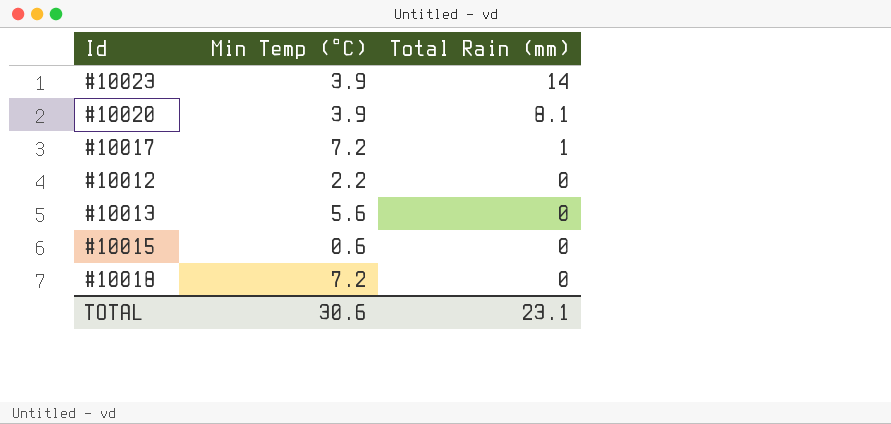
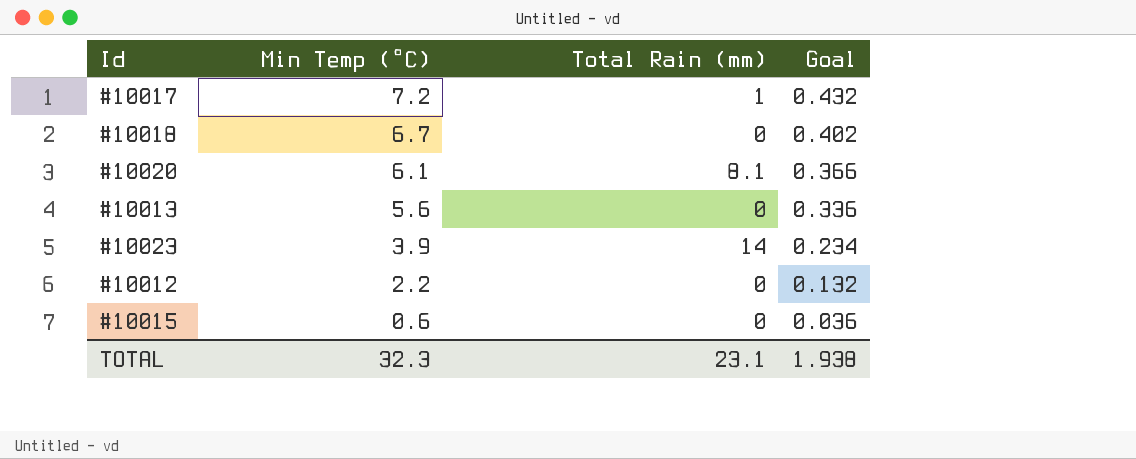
row order: Total Rain (mm) descending -> Min Temp (°C) descending
column Goal | formula: none -> [Min Temp (°C)] * 0.06
#10018 | Min Temp (°C): 7.2 -> 6.7
#10020 | Min Temp (°C): 3.9 -> 6.1
TOTAL | Min Temp (°C): 30.6 -> 32.3

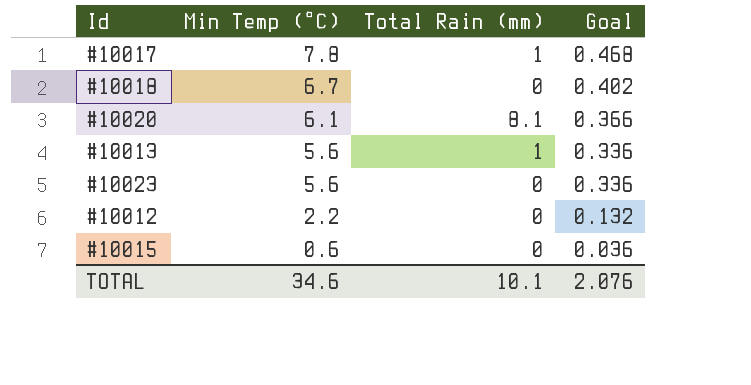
#10017 | Min Temp (°C): 7.2 -> 7.8
#10017 | Goal: 0.432 -> 0.468
#10013 | Total Rain (mm): 0 -> 1
#10023 | Min Temp (°C): 3.9 -> 5.6
#10023 | Total Rain (mm): 14 -> 0
#10023 | Goal: 0.234 -> 0.336
TOTAL | Min Temp (°C): 32.3 -> 34.6
TOTAL | Total Rain (mm): 23.1 -> 10.1
TOTAL | Goal: 1.938 -> 2.076

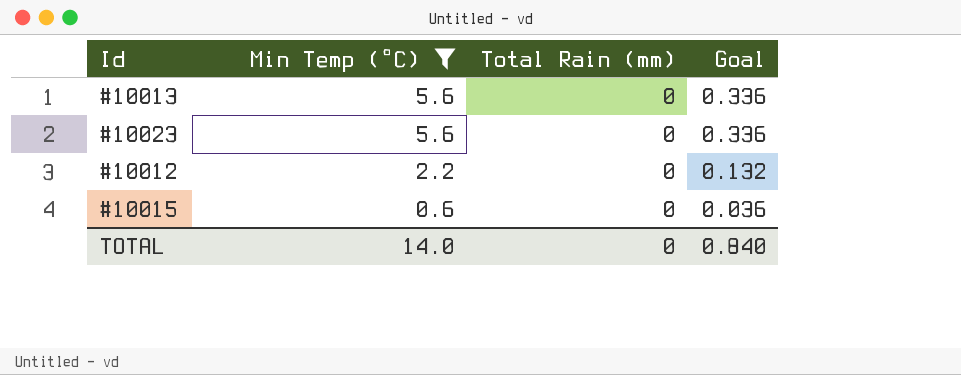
filter: none -> Min Temp (°C) <= 5.6
#10013 | Total Rain (mm): 1 -> 0
TOTAL | Min Temp (°C): 34.6 -> 14.0
TOTAL | Total Rain (mm): 10.1 -> 0
TOTAL | Goal: 2.076 -> 0.840

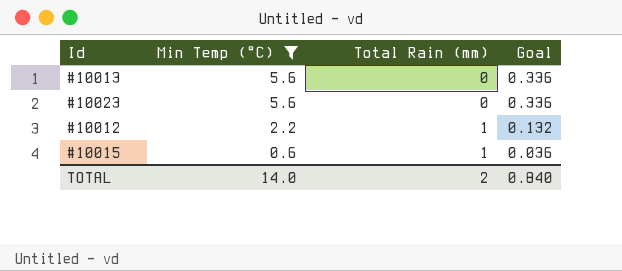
#10012 | Total Rain (mm): 0 -> 1
#10015 | Total Rain (mm): 0 -> 1
TOTAL | Total Rain (mm): 0 -> 2

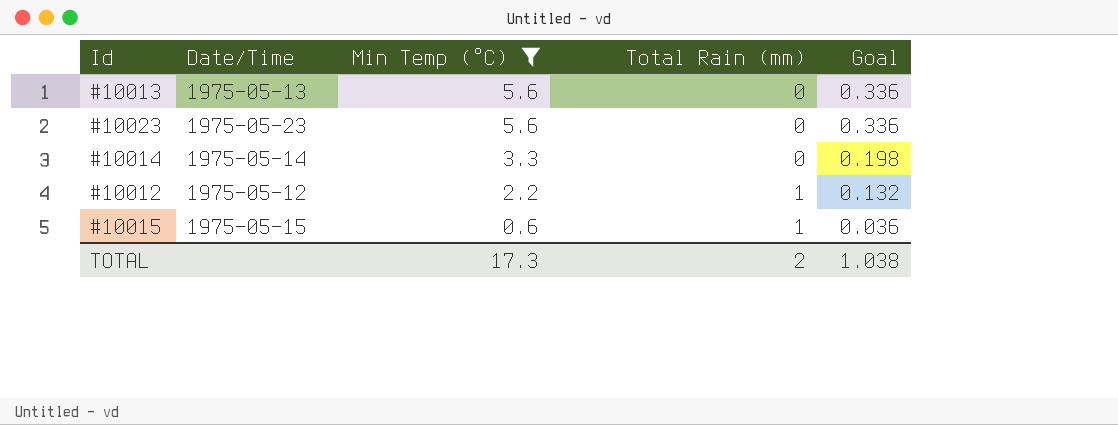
column Date/Time | position: none -> 2
row #10014: none -> 1975-05-14 | 3.3 | 0 | 0.198
TOTAL | Min Temp (°C): 14.0 -> 17.3
TOTAL | Goal: 0.840 -> 1.038

